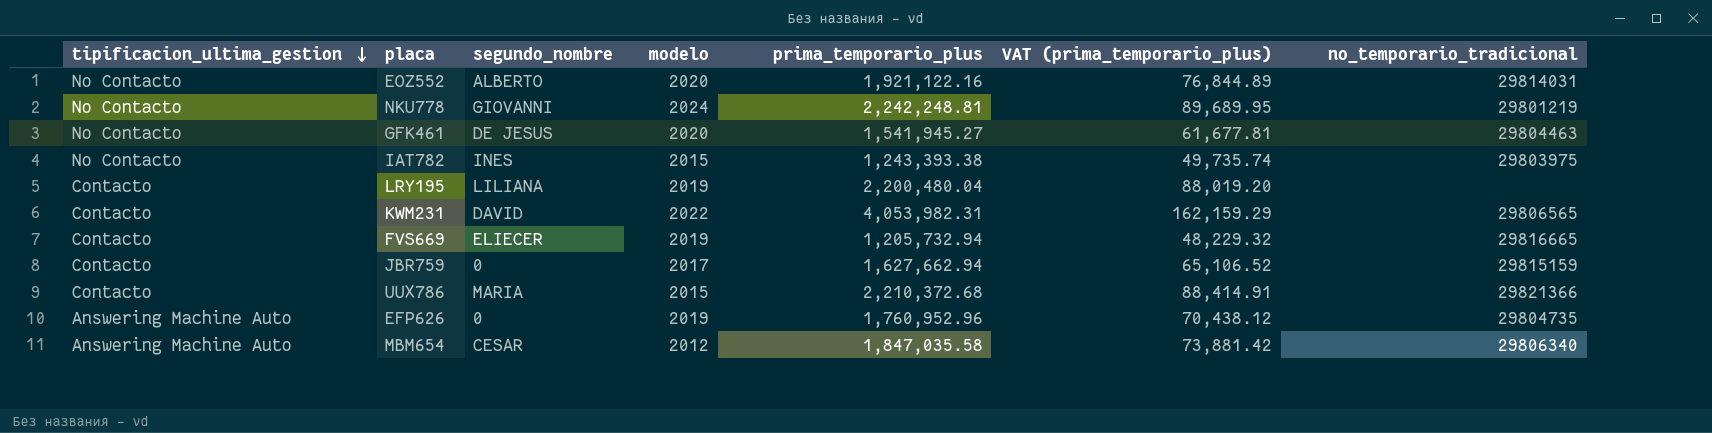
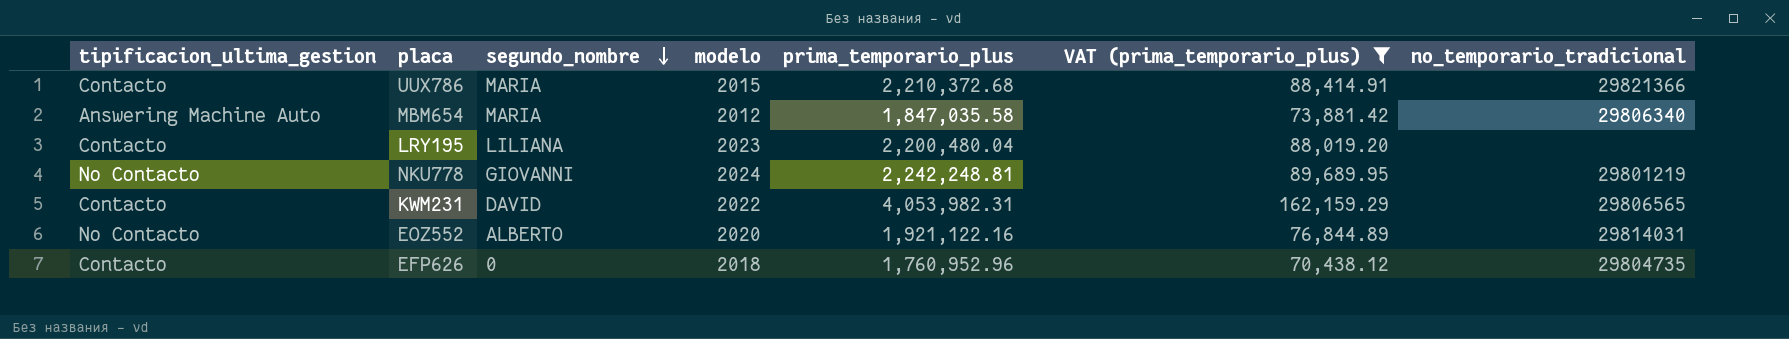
filter: none -> VAT (prima_temporario_plus) >= 70,438.12
row order: tipificacion_ultima_gestion descending -> segundo_nombre descending
MBM654 | segundo_nombre: CESAR -> MARIA
LRY195 | modelo: 2019 -> 2023
EFP626 | tipificacion_ultima_gestion: Answering Machine Auto -> Contacto
EFP626 | modelo: 2019 -> 2018

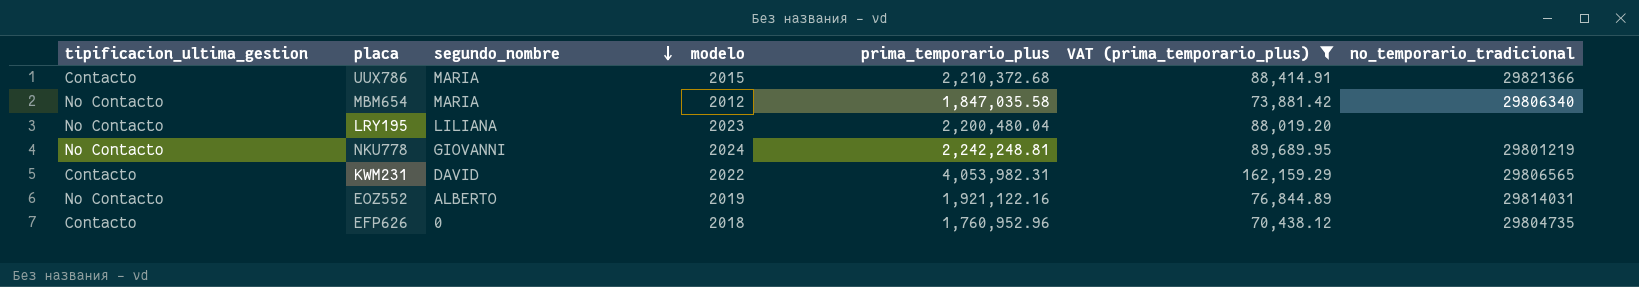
MBM654 | tipificacion_ultima_gestion: Answering Machine Auto -> No Contacto
LRY195 | tipificacion_ultima_gestion: Contacto -> No Contacto
EOZ552 | modelo: 2020 -> 2019

